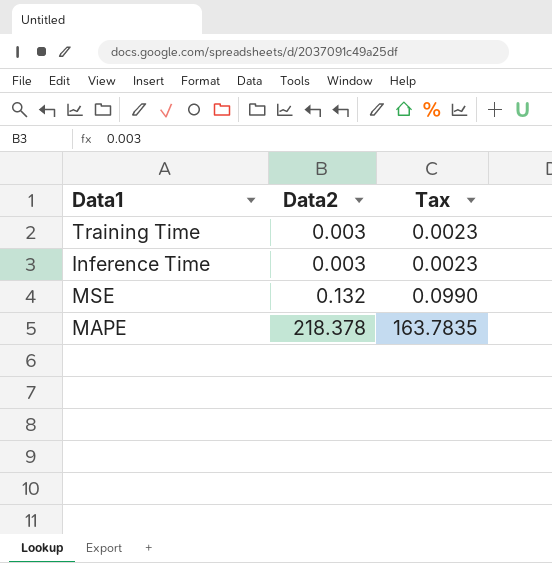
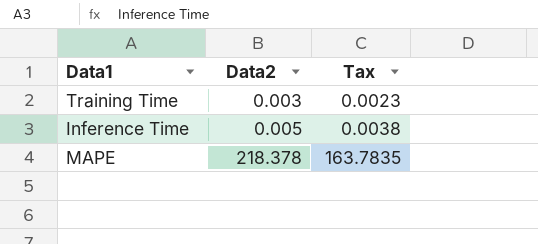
row MSE: 0.132 | 0.0990 -> none
Inference Time | Data2: 0.003 -> 0.005
Inference Time | Tax: 0.0023 -> 0.0038

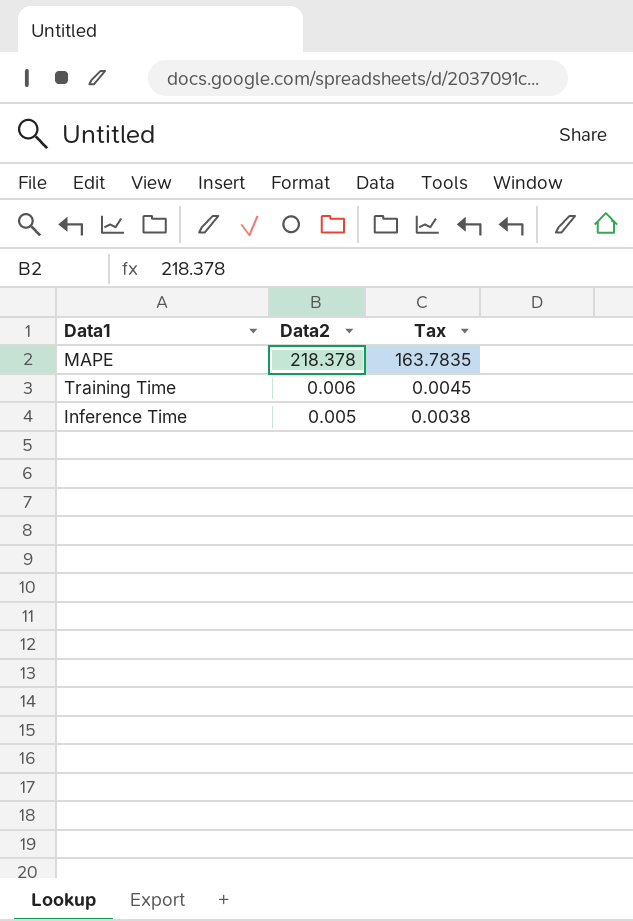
row order: Data2 ascending -> Data2 descending
Training Time | Data2: 0.003 -> 0.006
Training Time | Tax: 0.0023 -> 0.0045

